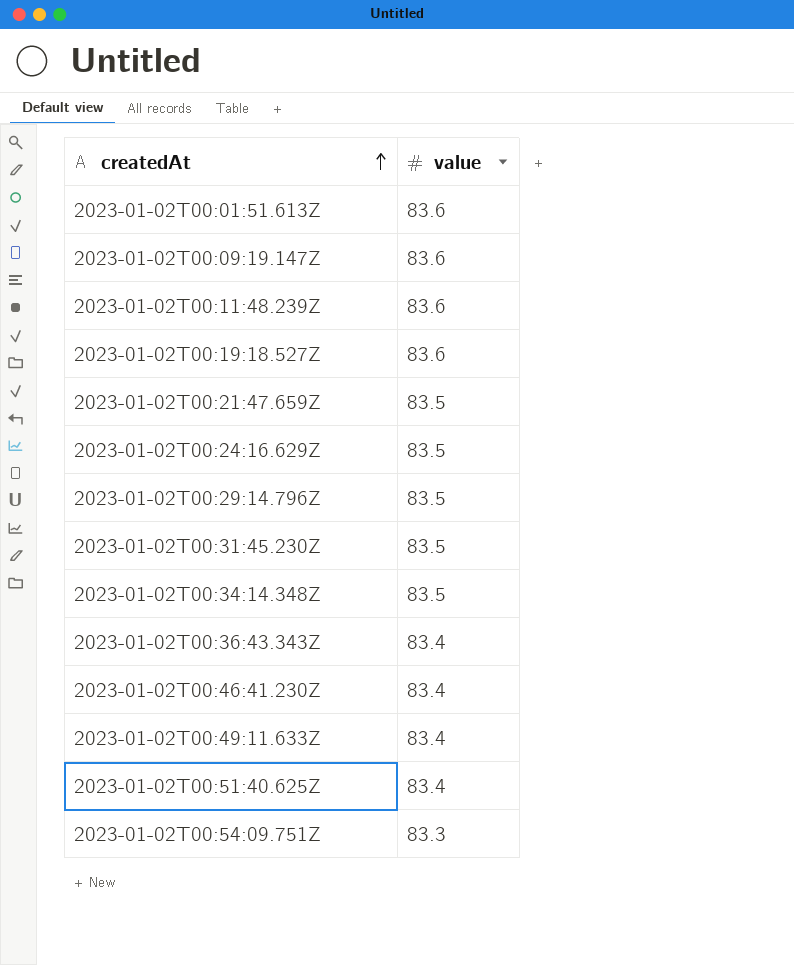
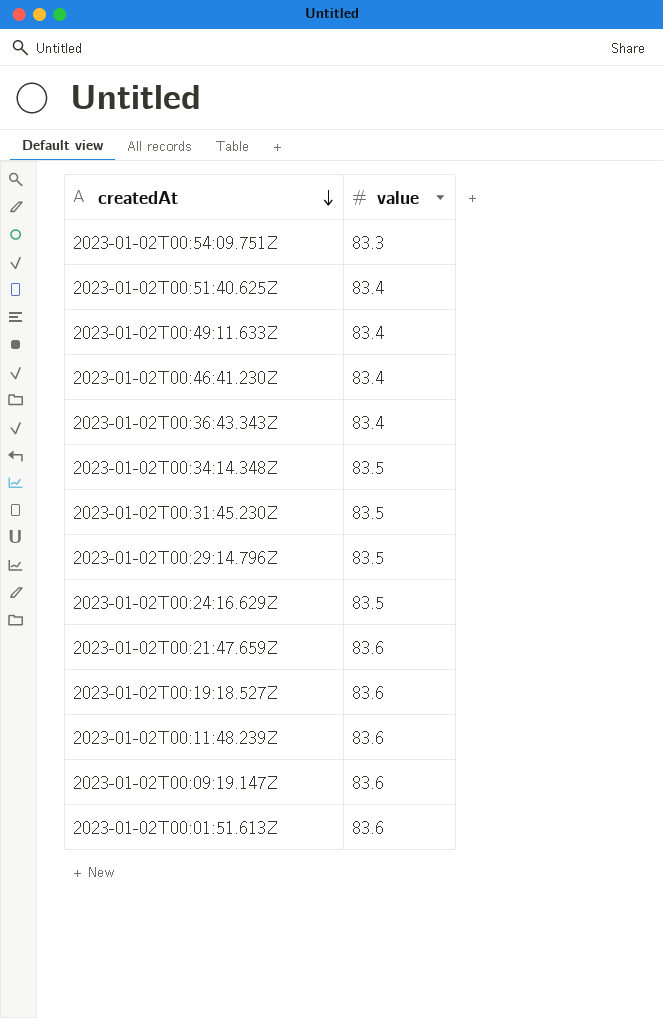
row order: createdAt ascending -> createdAt descending
2023-01-02T00:21:47.659Z | value: 83.5 -> 83.6

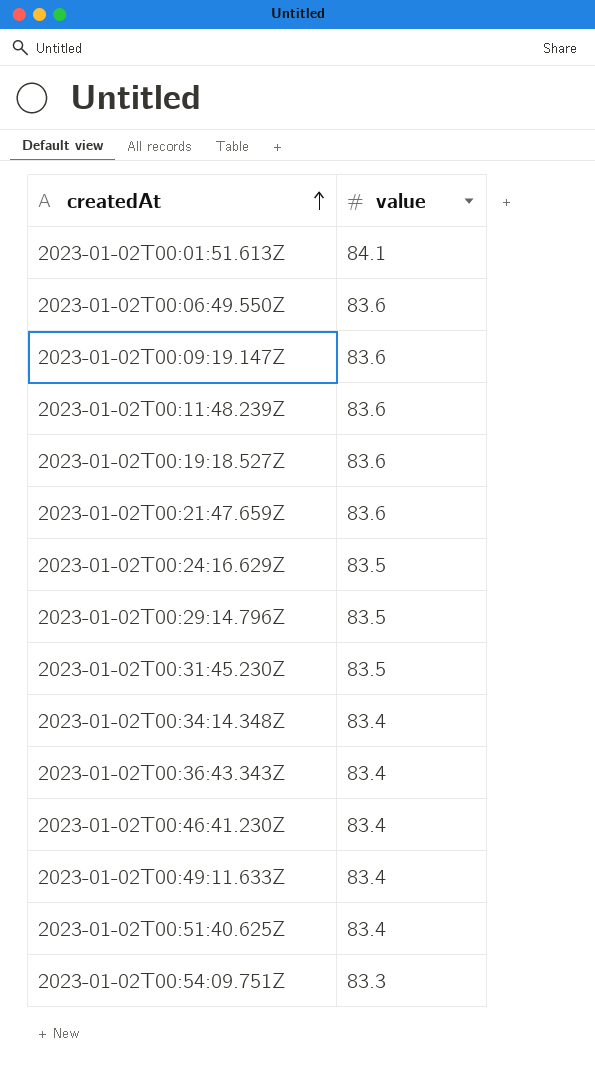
row order: createdAt descending -> createdAt ascending
2023-01-02T00:01:51.613Z | value: 83.6 -> 84.1
row 2023-01-02T00:06:49.550Z: none -> 83.6
2023-01-02T00:34:14.348Z | value: 83.5 -> 83.4

